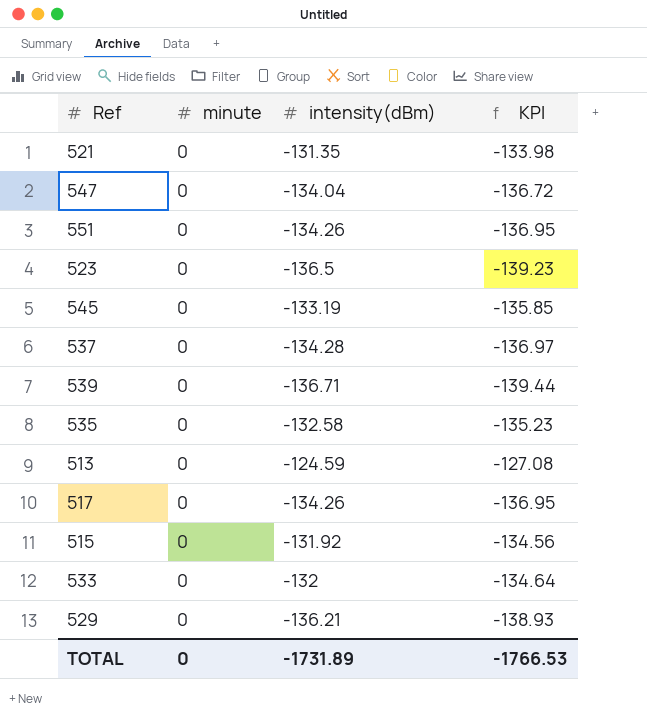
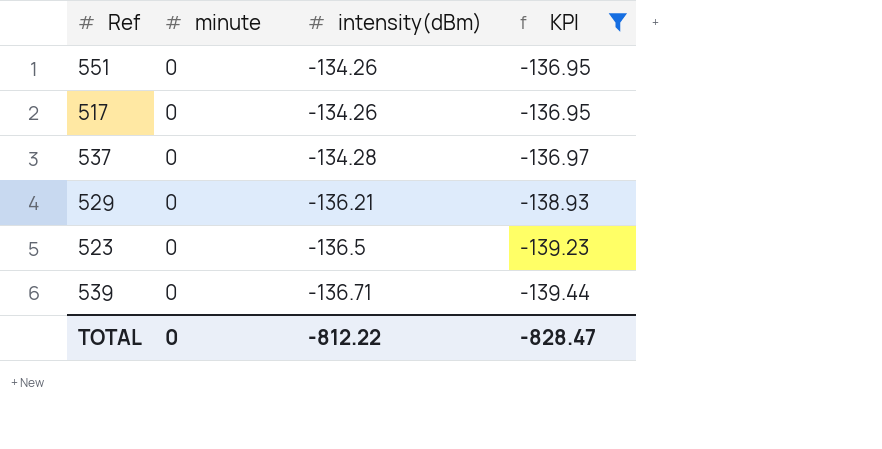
filter: none -> KPI <= -136.95
row order: none -> intensity(dBm) descending
TOTAL | intensity(dBm): -1731.89 -> -812.22
TOTAL | KPI: -1766.53 -> -828.47

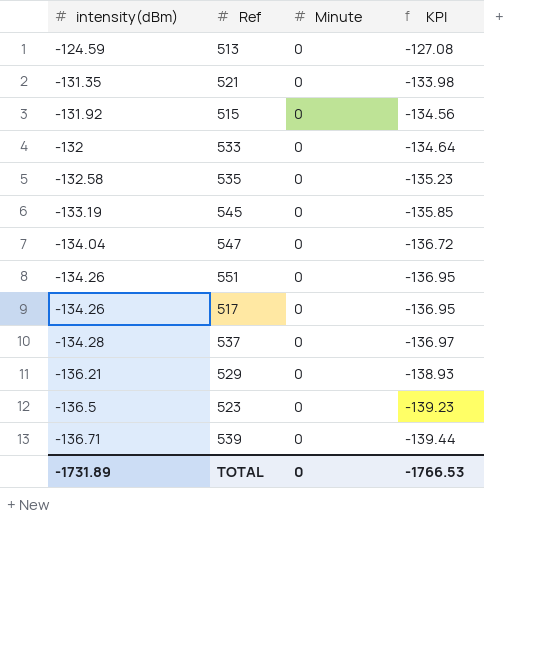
filter: KPI <= -136.95 -> none
column intensity(dBm) | position: 3 -> 1
column name: minute -> Minute
TOTAL | intensity(dBm): -812.22 -> -1731.89
TOTAL | KPI: -828.47 -> -1766.53

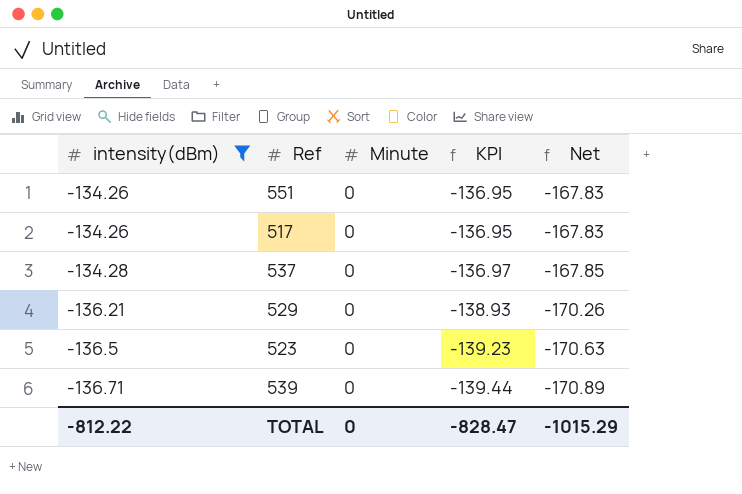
filter: none -> intensity(dBm) <= -134.26
column Net | formula: none -> [intensity(dBm)] * 1.25
TOTAL | intensity(dBm): -1731.89 -> -812.22
TOTAL | KPI: -1766.53 -> -828.47

